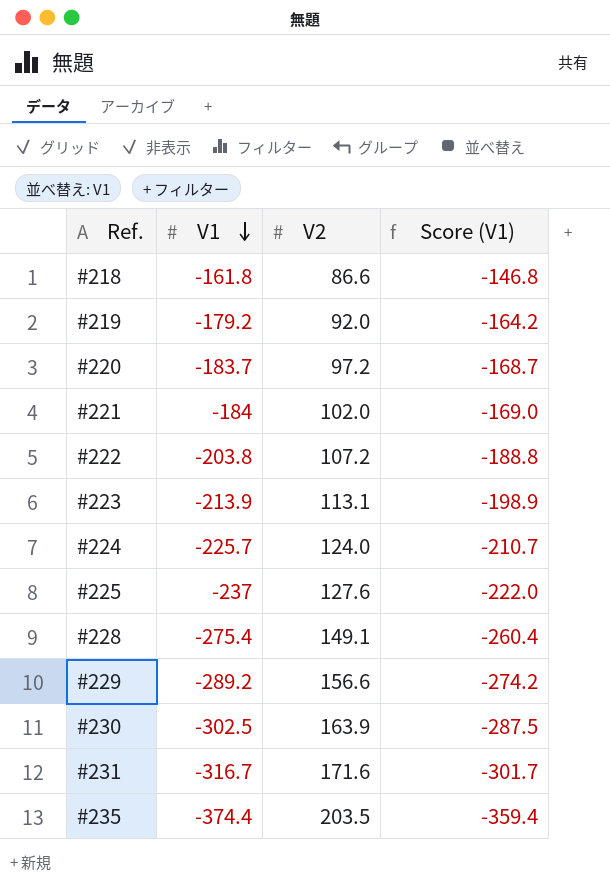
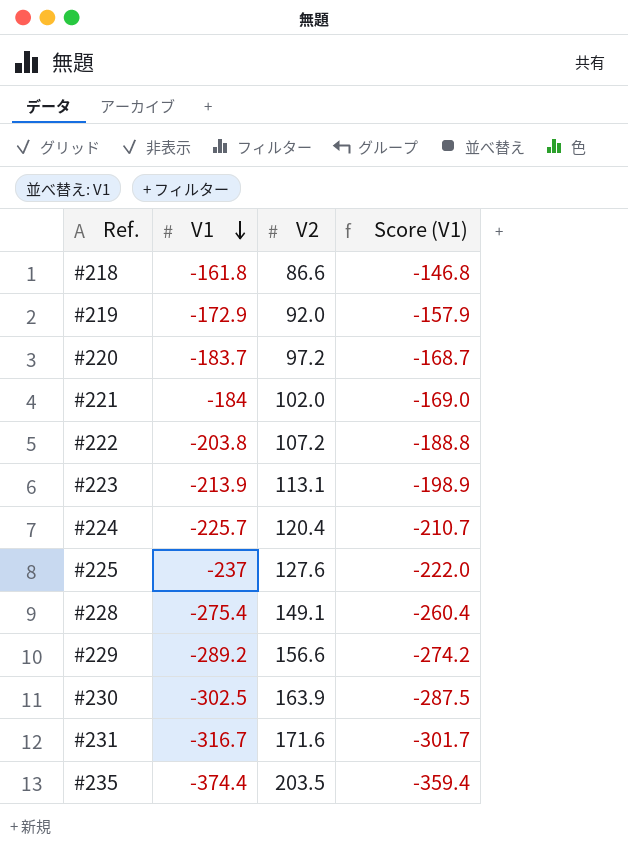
#219 | V1: -179.2 -> -172.9
#219 | Score (V1): -164.2 -> -157.9
#224 | V2: 124.0 -> 120.4

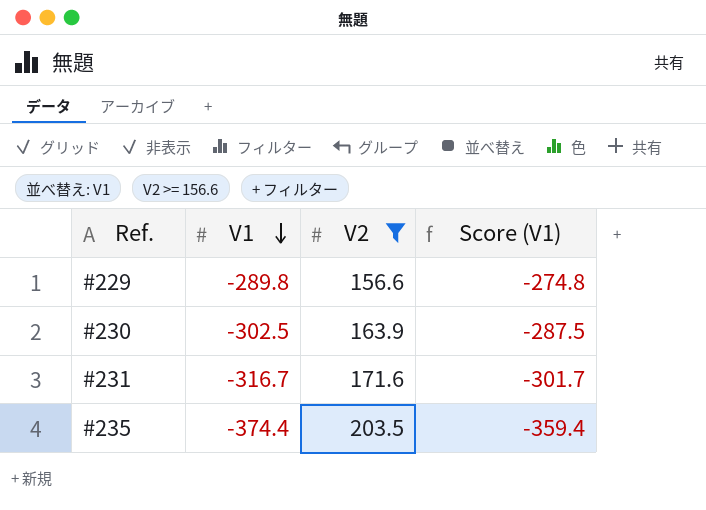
filter: none -> V2 >= 156.6
#229 | V1: -289.2 -> -289.8
#229 | Score (V1): -274.2 -> -274.8

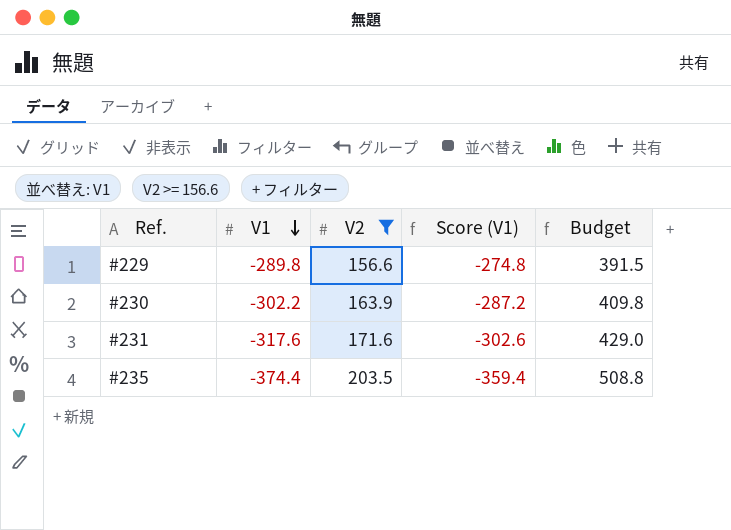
column Budget | formula: none -> [V2] * 2.5
#230 | V1: -302.5 -> -302.2
#230 | Score (V1): -287.5 -> -287.2
#231 | V1: -316.7 -> -317.6
#231 | Score (V1): -301.7 -> -302.6

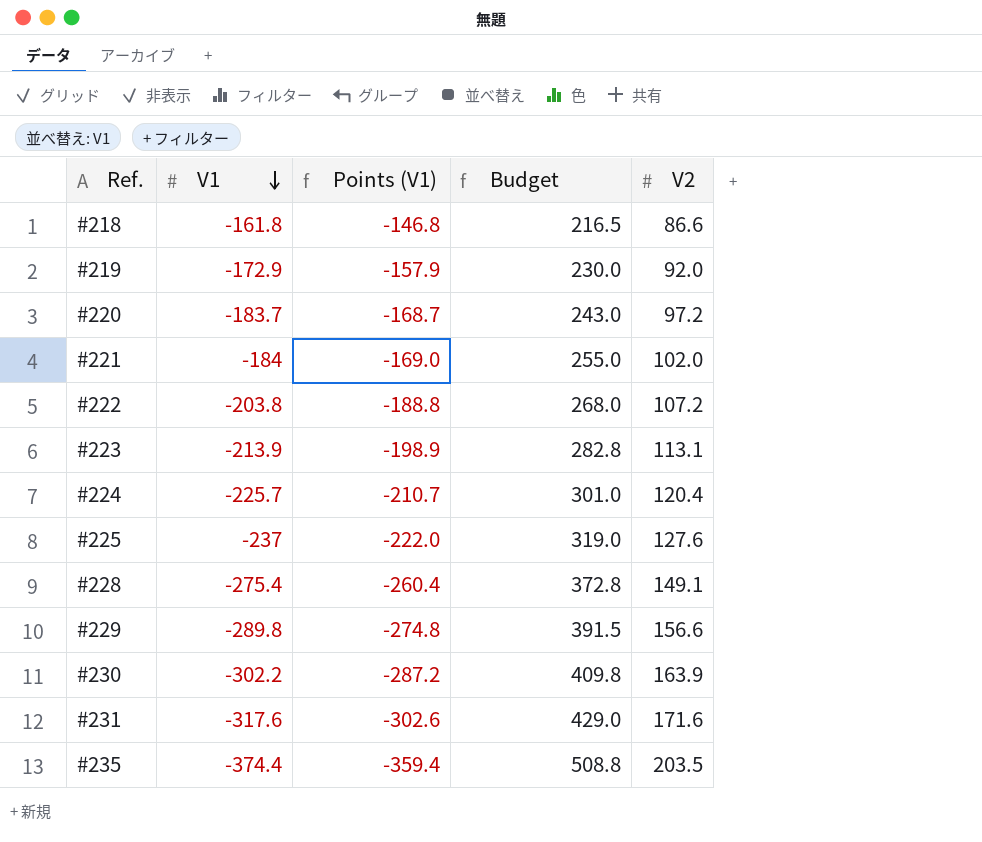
filter: V2 >= 156.6 -> none
column name: Score (V1) -> Points (V1)
column V2 | position: 3 -> 5

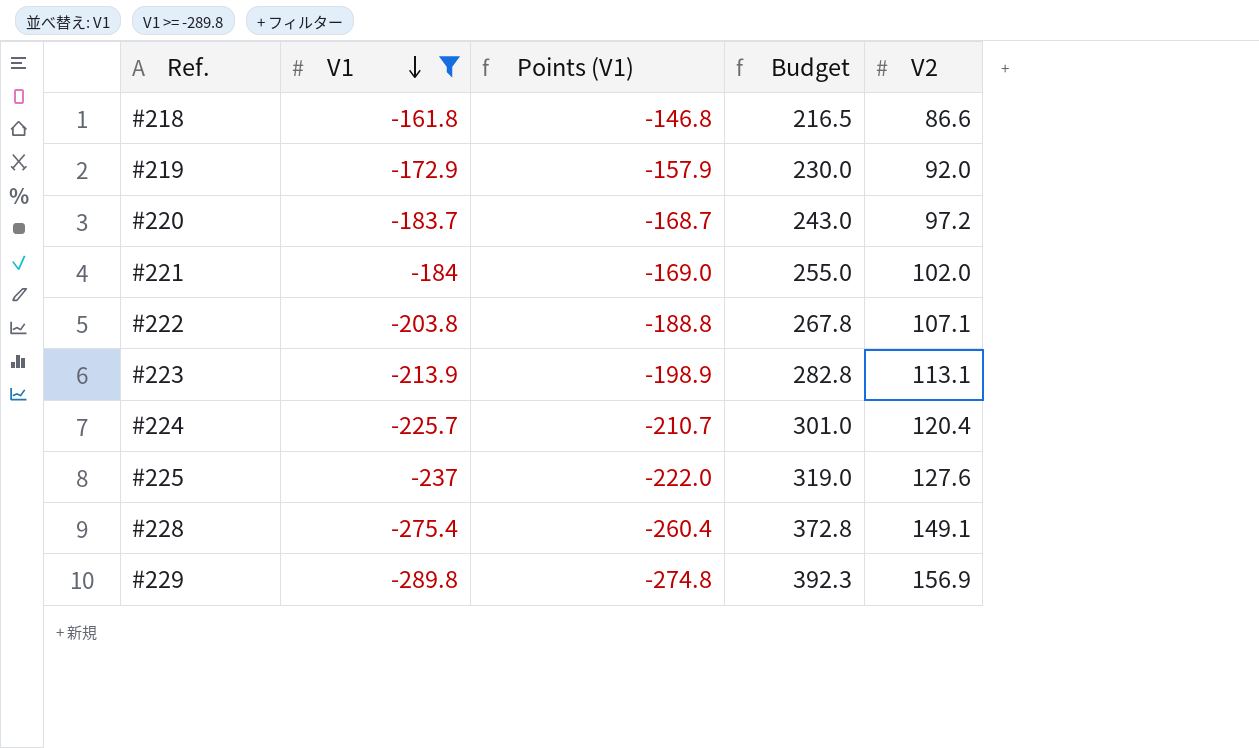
filter: none -> V1 >= -289.8
#222 | Budget: 268.0 -> 267.8
#222 | V2: 107.2 -> 107.1
#229 | Budget: 391.5 -> 392.3
#229 | V2: 156.6 -> 156.9

